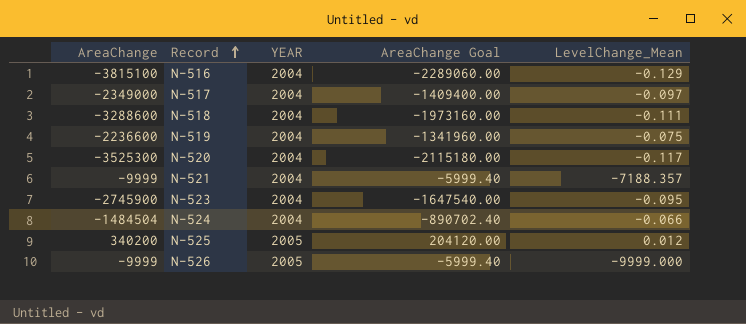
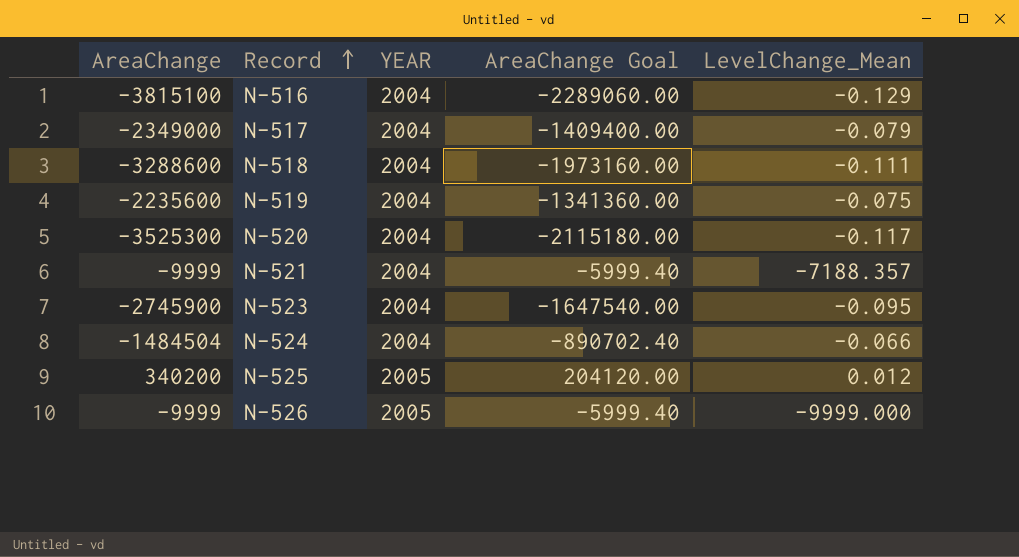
N-517 | LevelChange_Mean: -0.097 -> -0.079
N-519 | AreaChange: -2236600 -> -2235600
N-519 | AreaChange Goal: -1341960.00 -> -1341360.00

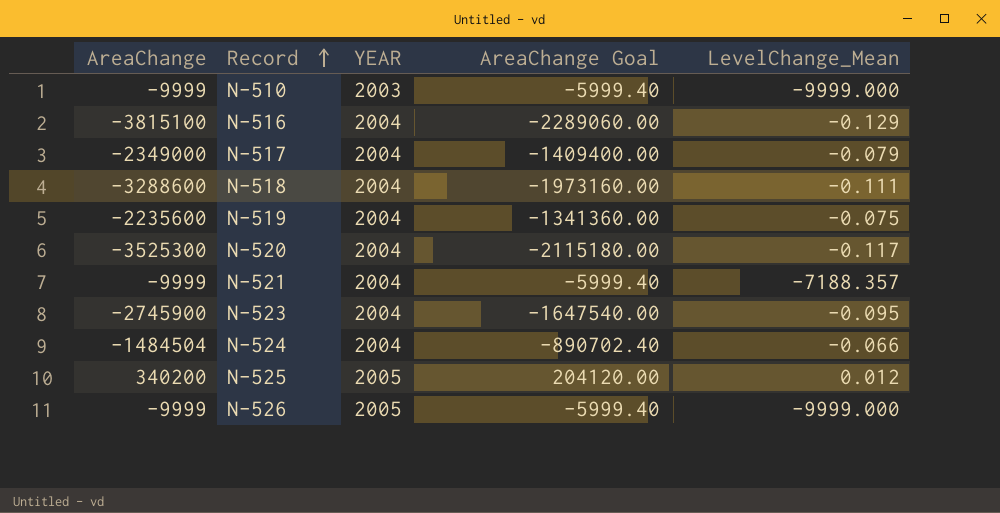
row N-510: none -> -9999 | 2003 | -5999.40 | -9999.000

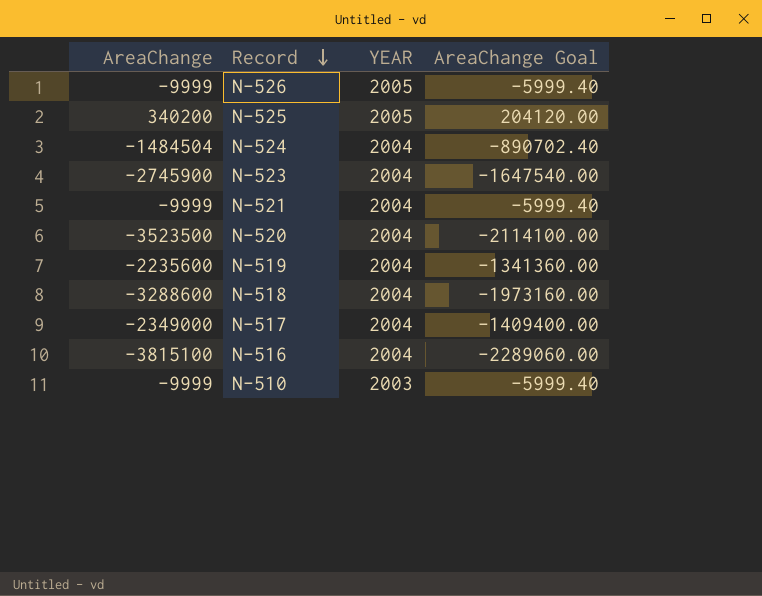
row order: Record ascending -> Record descending
column LevelChange_Mean | position: 5 -> none
N-520 | AreaChange: -3525300 -> -3523500
N-520 | AreaChange Goal: -2115180.00 -> -2114100.00

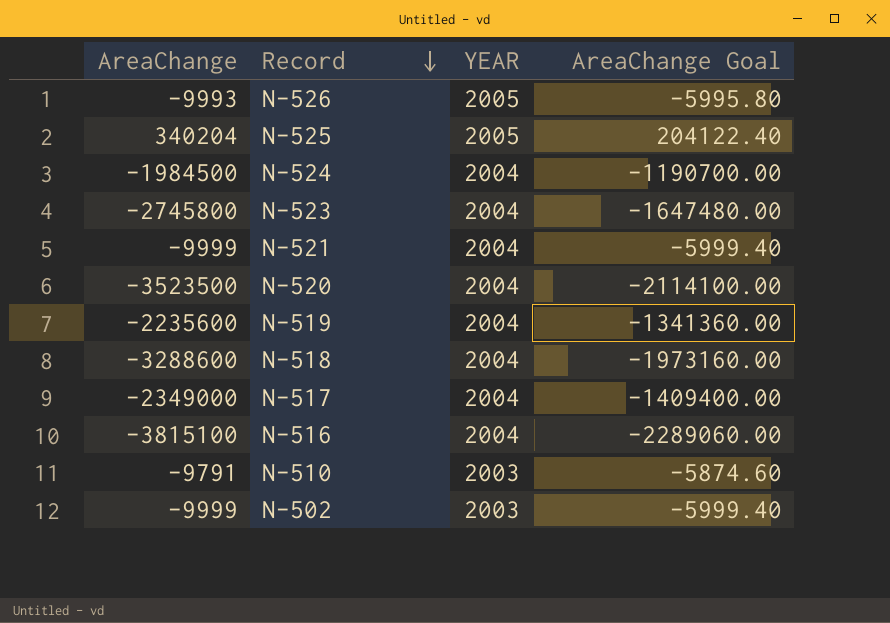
N-526 | AreaChange: -9999 -> -9993
N-526 | AreaChange Goal: -5999.40 -> -5995.80
N-525 | AreaChange: 340200 -> 340204
N-525 | AreaChange Goal: 204120.00 -> 204122.40
N-524 | AreaChange: -1484504 -> -1984500
N-524 | AreaChange Goal: -890702.40 -> -1190700.00
N-523 | AreaChange: -2745900 -> -2745800
N-523 | AreaChange Goal: -1647540.00 -> -1647480.00
N-510 | AreaChange: -9999 -> -9791
N-510 | AreaChange Goal: -5999.40 -> -5874.60
row N-502: none -> -9999 | 2003 | -5999.40

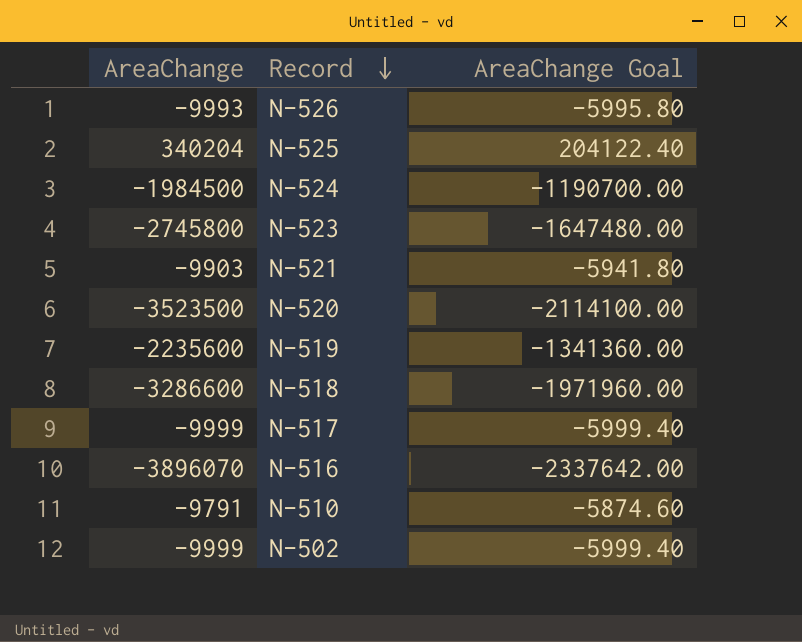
column YEAR | position: 3 -> none
N-521 | AreaChange: -9999 -> -9903
N-521 | AreaChange Goal: -5999.40 -> -5941.80
N-518 | AreaChange: -3288600 -> -3286600
N-518 | AreaChange Goal: -1973160.00 -> -1971960.00
N-517 | AreaChange: -2349000 -> -9999
N-517 | AreaChange Goal: -1409400.00 -> -5999.40
N-516 | AreaChange: -3815100 -> -3896070
N-516 | AreaChange Goal: -2289060.00 -> -2337642.00

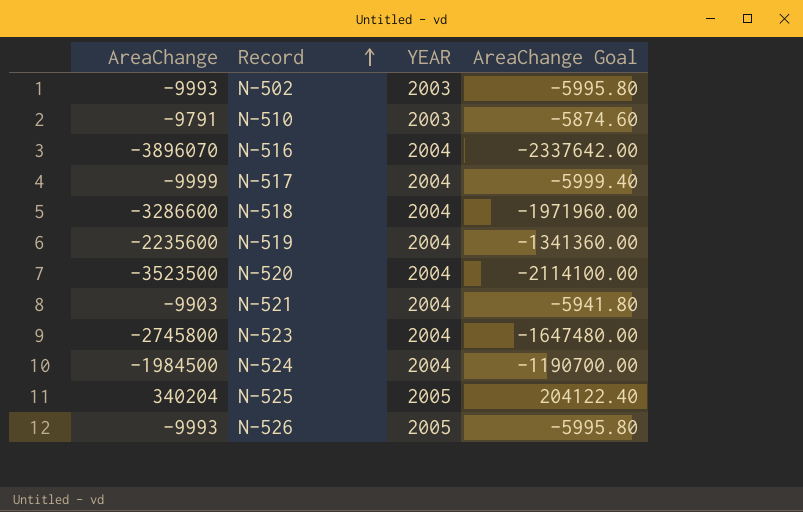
row order: Record descending -> Record ascending
column YEAR | position: none -> 3
N-502 | AreaChange: -9999 -> -9993
N-502 | AreaChange Goal: -5999.40 -> -5995.80

